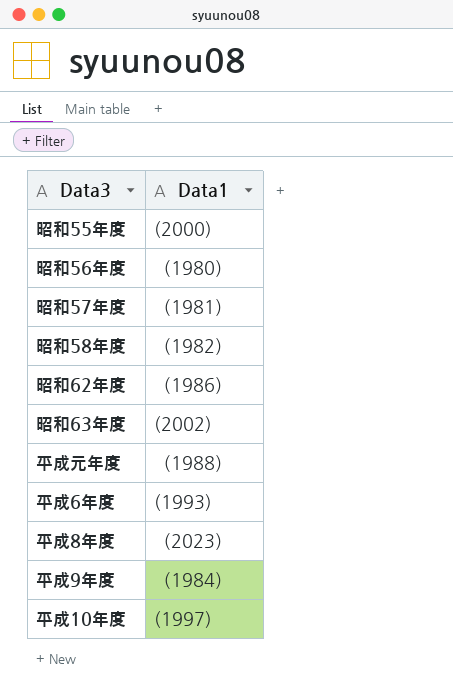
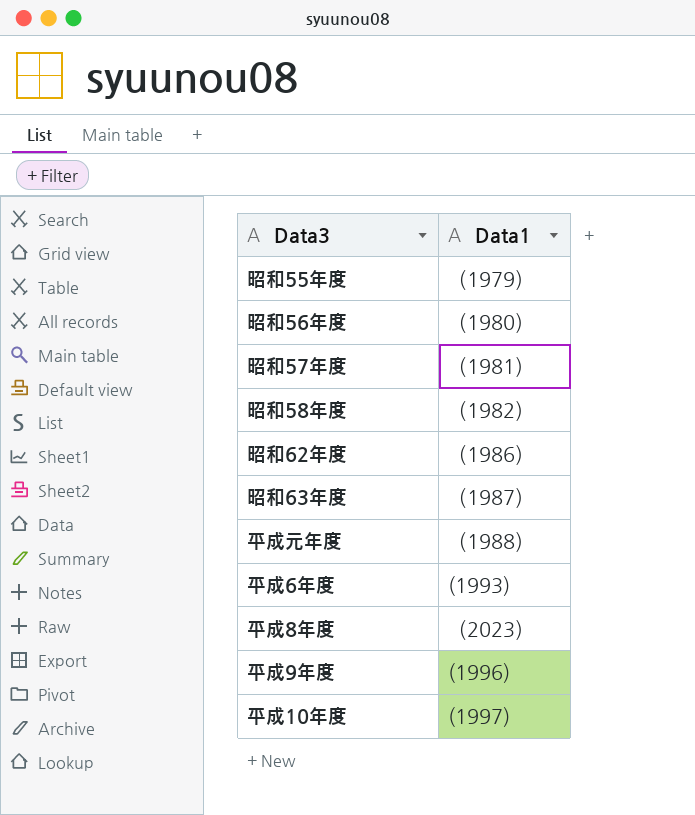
昭和55年度 | Data1: (2000) -> （1979）
昭和63年度 | Data1: (2002) -> （1987）
平成9年度 | Data1: （1984） -> (1996)

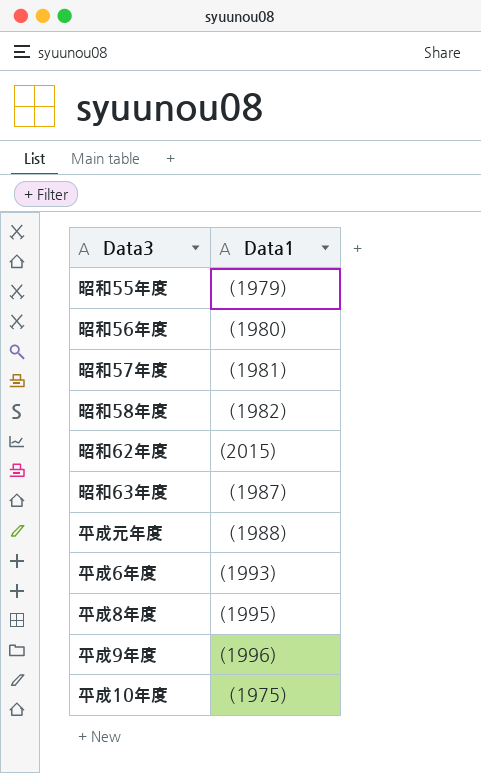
昭和62年度 | Data1: （1986） -> (2015)
平成8年度 | Data1: （2023） -> (1995)
平成10年度 | Data1: (1997) -> （1975）

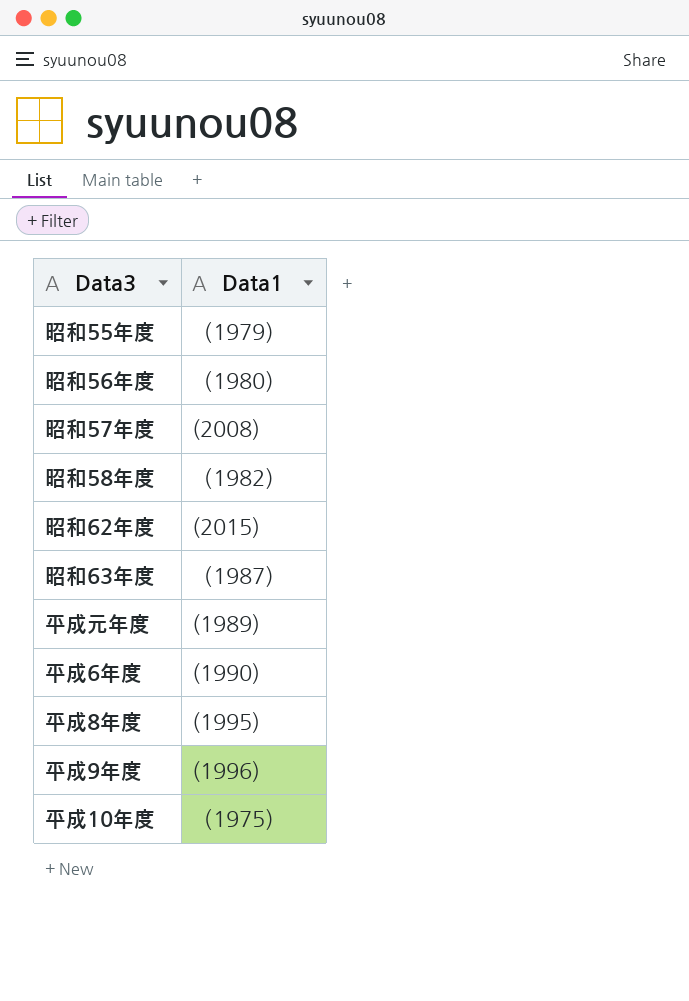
昭和57年度 | Data1: （1981） -> (2008)
平成元年度 | Data1: （1988） -> (1989)
平成6年度 | Data1: (1993) -> (1990)

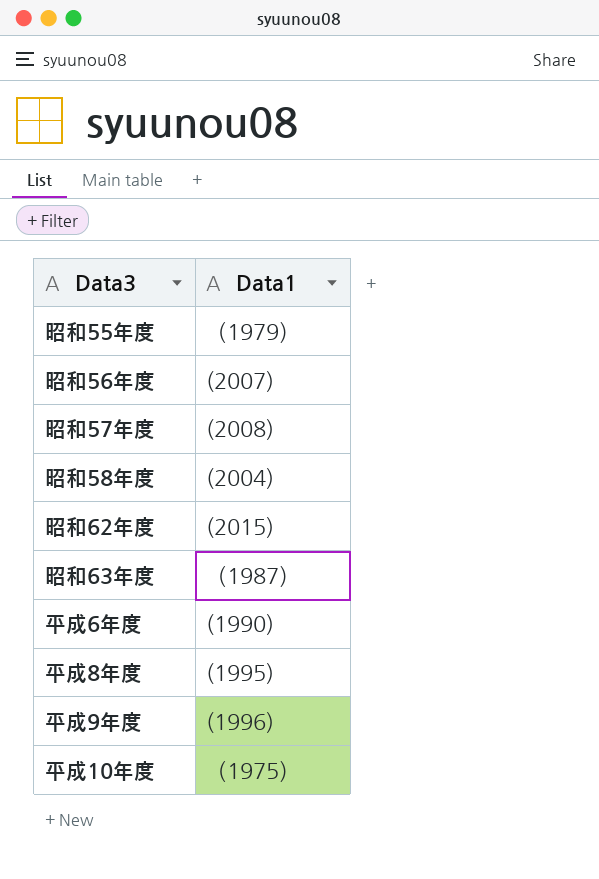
row 平成元年度: (1989) -> none
昭和56年度 | Data1: （1980） -> (2007)
昭和58年度 | Data1: （1982） -> (2004)

